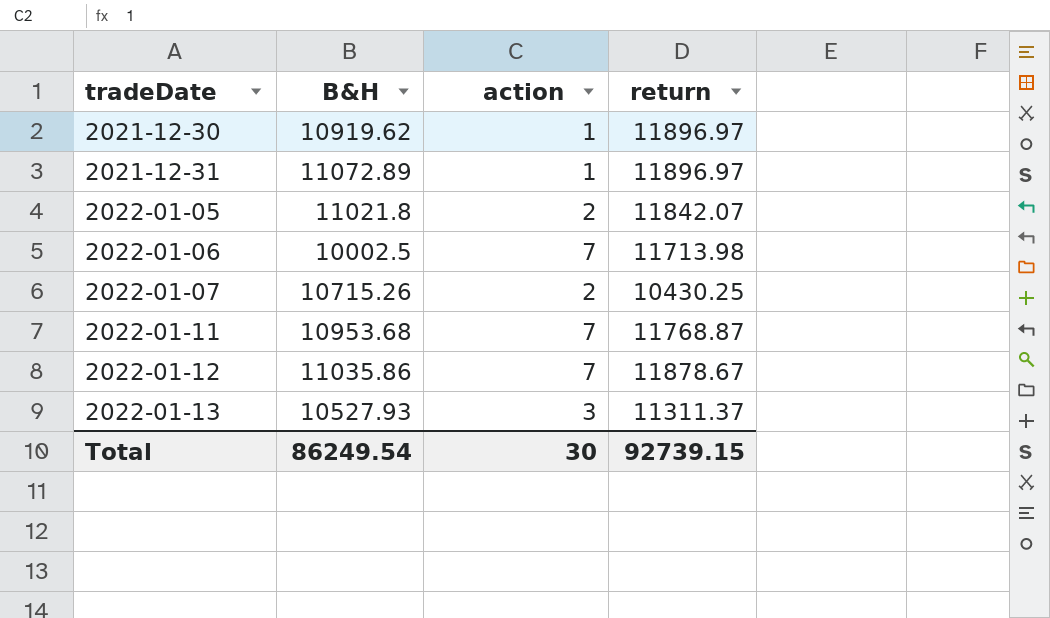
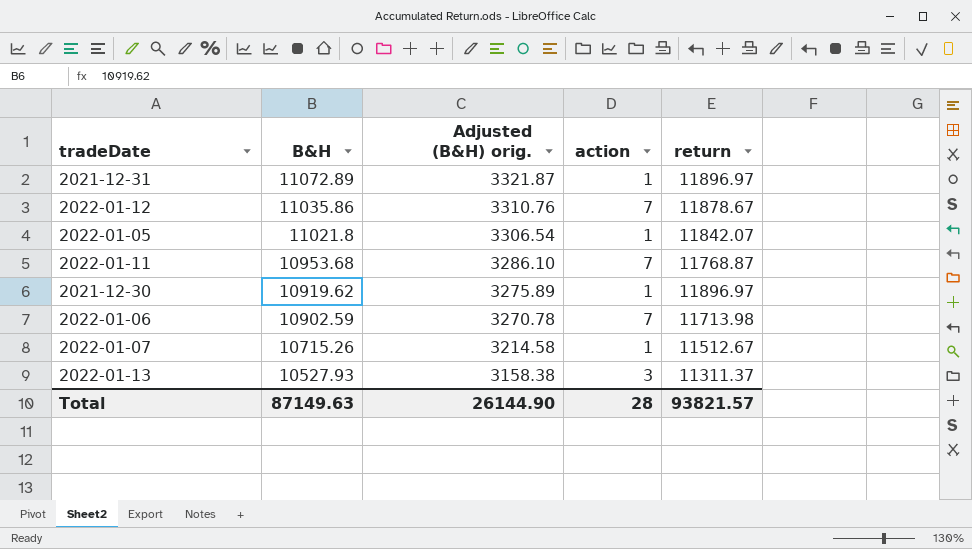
row order: tradeDate ascending -> B&H descending
column Adjusted (B&H) orig. | formula: none -> [B&H] * 0.3
2022-01-05 | action: 2 -> 1
2022-01-06 | B&H: 10002.5 -> 10902.59
2022-01-07 | action: 2 -> 1
2022-01-07 | return: 10430.25 -> 11512.67
Total | B&H: 86249.54 -> 87149.63
Total | action: 30 -> 28
Total | return: 92739.15 -> 93821.57

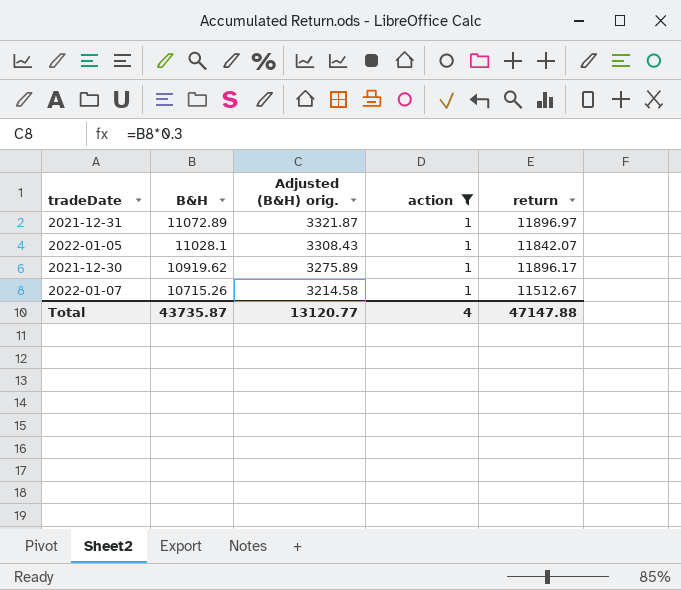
filter: none -> action = 1
2022-01-05 | B&H: 11021.8 -> 11028.1
2022-01-05 | Adjusted (B&H) orig.: 3306.54 -> 3308.43
2021-12-30 | return: 11896.97 -> 11896.17
Total | B&H: 87149.63 -> 43735.87
Total | Adjusted (B&H) orig.: 26144.90 -> 13120.77
Total | action: 28 -> 4
Total | return: 93821.57 -> 47147.88

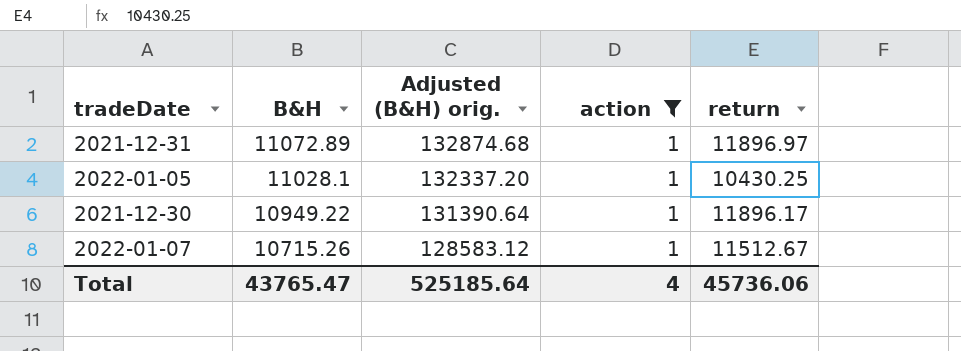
column Adjusted (B&H) orig. | formula: [B&H] * 0.3 -> [B&H] * 12
2022-01-05 | return: 11842.07 -> 10430.25
2021-12-30 | B&H: 10919.62 -> 10949.22
Total | B&H: 43735.87 -> 43765.47
Total | Adjusted (B&H) orig.: 13120.77 -> 525185.64
Total | return: 47147.88 -> 45736.06

